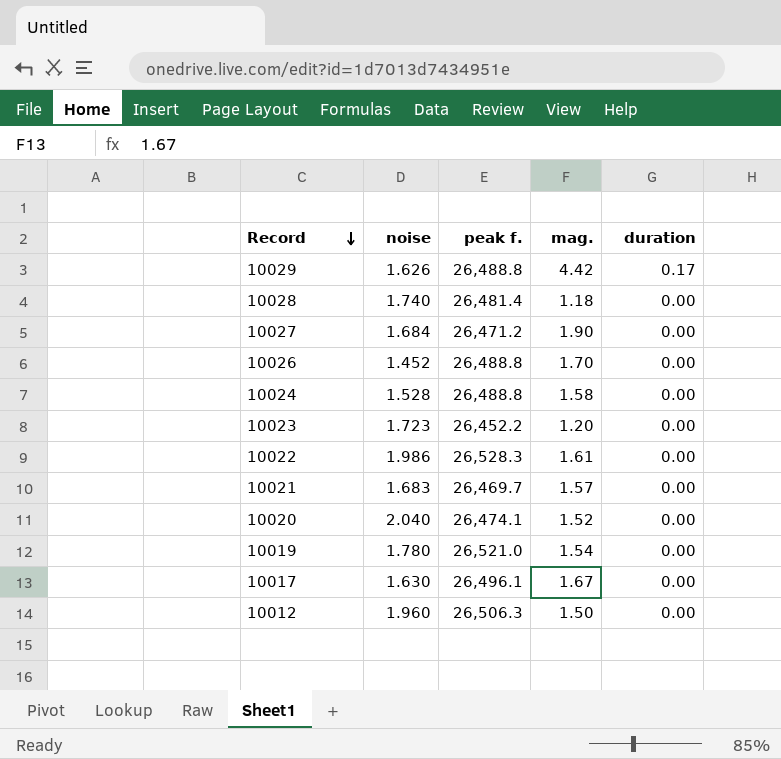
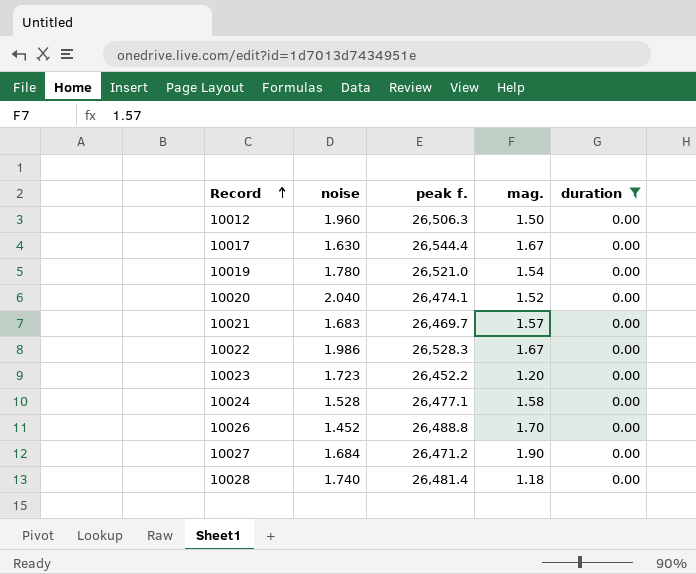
filter: none -> duration = 0.00
row order: Record descending -> Record ascending
10017 | peak f.: 26,496.1 -> 26,544.4
10022 | mag.: 1.61 -> 1.67
10024 | peak f.: 26,488.8 -> 26,477.1

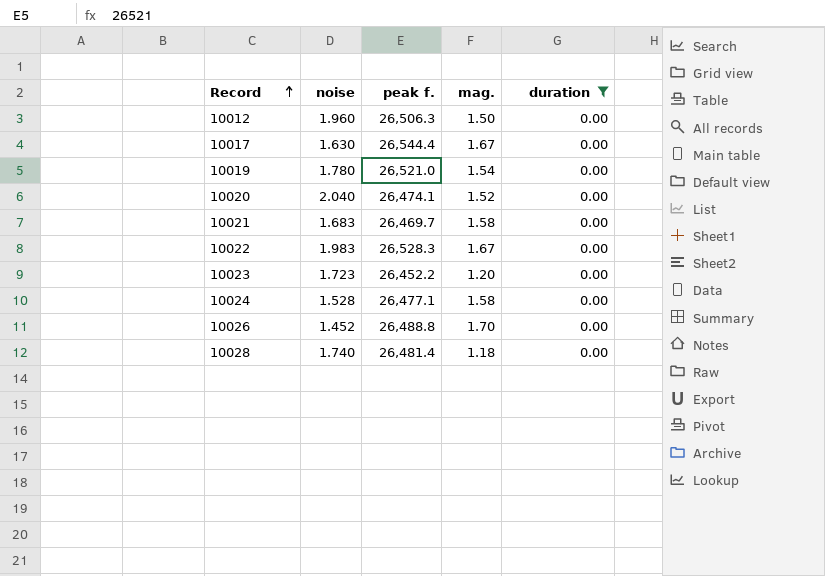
row 10027: 1.684 | 26,471.2 | 1.90 | 0.00 -> none
10021 | mag.: 1.57 -> 1.58
10022 | noise: 1.986 -> 1.983

